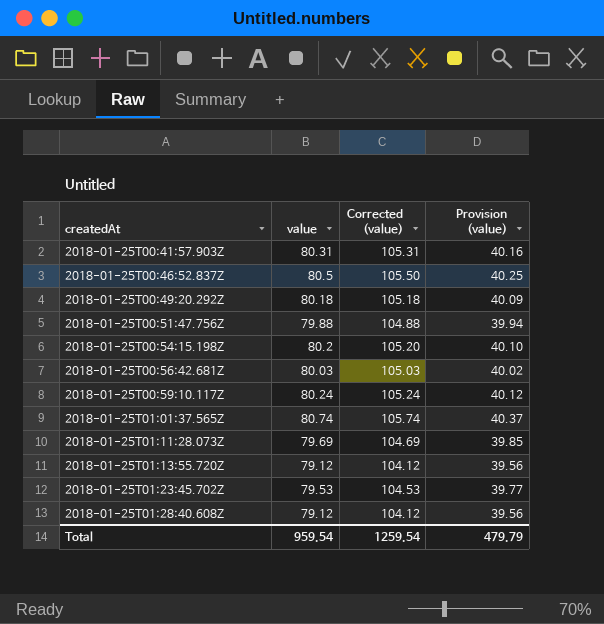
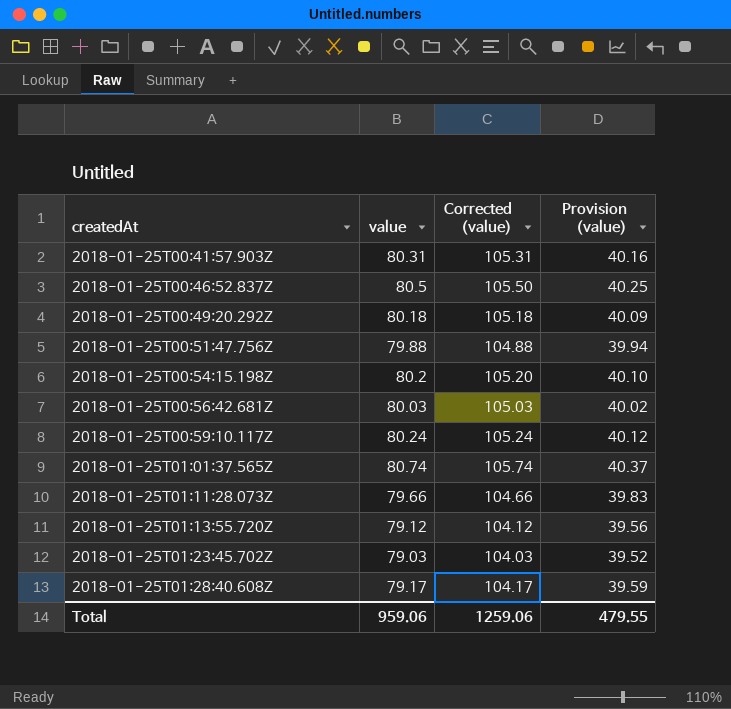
2018-01-25T01:11:28.073Z | value: 79.69 -> 79.66
2018-01-25T01:11:28.073Z | Corrected (value): 104.69 -> 104.66
2018-01-25T01:11:28.073Z | Provision (value): 39.85 -> 39.83
2018-01-25T01:23:45.702Z | value: 79.53 -> 79.03
2018-01-25T01:23:45.702Z | Corrected (value): 104.53 -> 104.03
2018-01-25T01:23:45.702Z | Provision (value): 39.77 -> 39.52
2018-01-25T01:28:40.608Z | value: 79.12 -> 79.17
2018-01-25T01:28:40.608Z | Corrected (value): 104.12 -> 104.17
2018-01-25T01:28:40.608Z | Provision (value): 39.56 -> 39.59
Total | value: 959.54 -> 959.06
Total | Corrected (value): 1259.54 -> 1259.06
Total | Provision (value): 479.79 -> 479.55

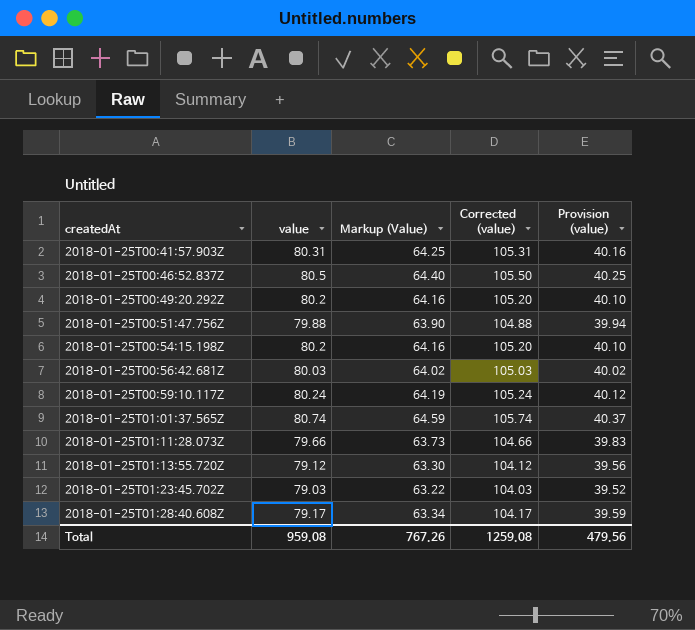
column Markup (Value) | formula: none -> [value] * 0.8
2018-01-25T00:49:20.292Z | value: 80.18 -> 80.2
2018-01-25T00:49:20.292Z | Corrected (value): 105.18 -> 105.20
2018-01-25T00:49:20.292Z | Provision (value): 40.09 -> 40.10
Total | value: 959.06 -> 959.08
Total | Corrected (value): 1259.06 -> 1259.08
Total | Provision (value): 479.55 -> 479.56

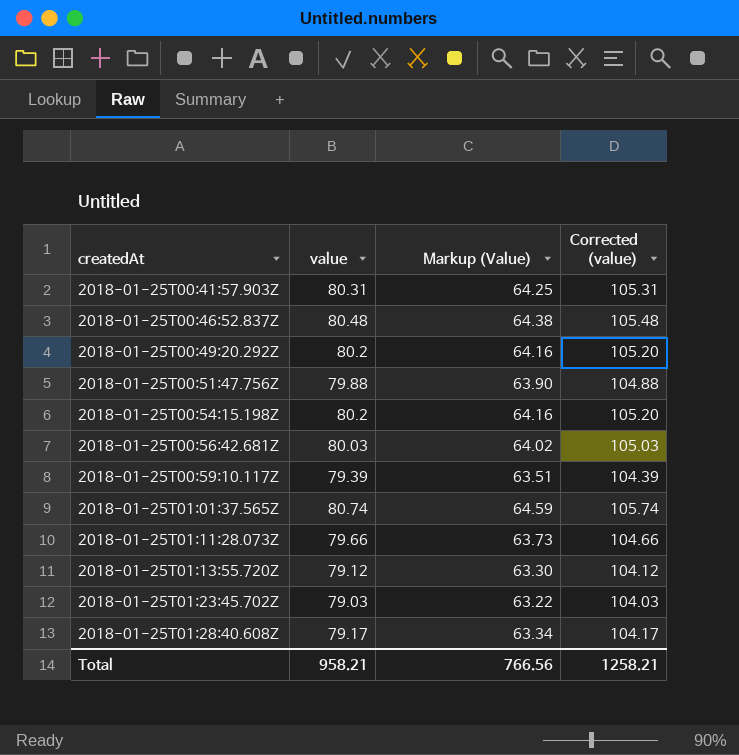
column Provision (value) | formula: [value] * 0.5 -> none
2018-01-25T00:46:52.837Z | value: 80.5 -> 80.48
2018-01-25T00:46:52.837Z | Markup (Value): 64.40 -> 64.38
2018-01-25T00:46:52.837Z | Corrected (value): 105.50 -> 105.48
2018-01-25T00:59:10.117Z | value: 80.24 -> 79.39
2018-01-25T00:59:10.117Z | Markup (Value): 64.19 -> 63.51
2018-01-25T00:59:10.117Z | Corrected (value): 105.24 -> 104.39
Total | value: 959.08 -> 958.21
Total | Markup (Value): 767.26 -> 766.56
Total | Corrected (value): 1259.08 -> 1258.21

